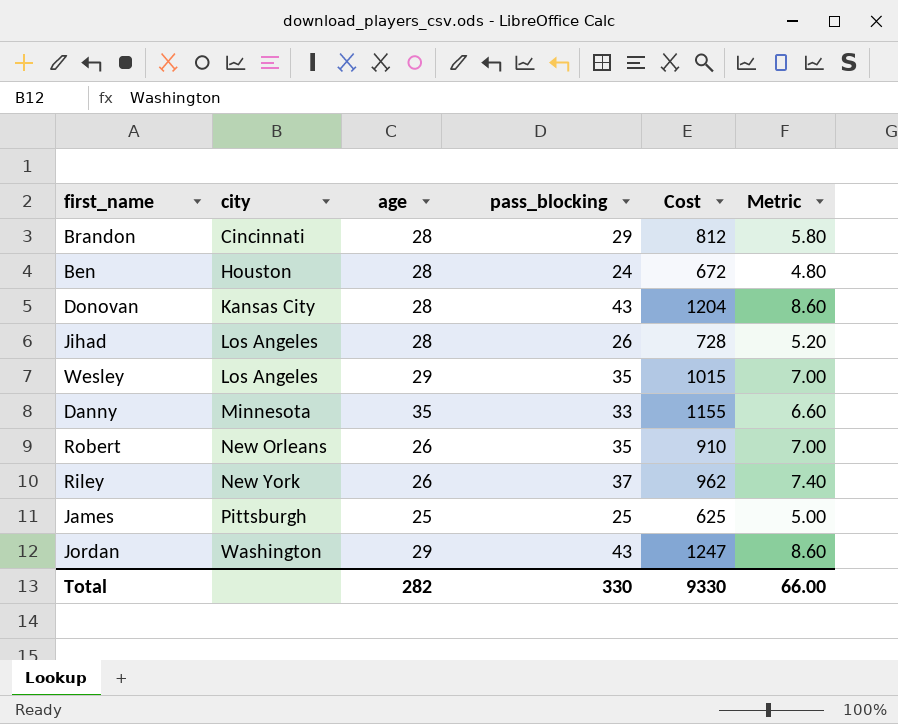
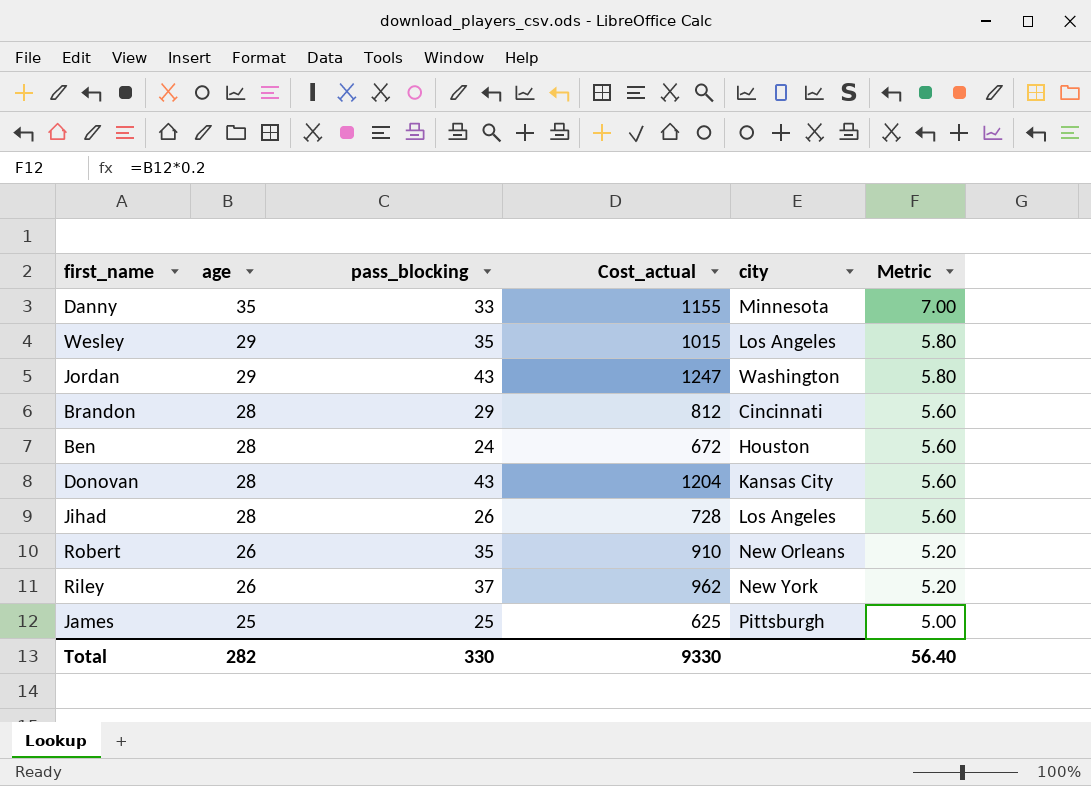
row order: city ascending -> age descending
column name: Cost -> Cost_actual
column city | position: 2 -> 5
column Metric | formula: [pass_blocking] * 0.2 -> [age] * 0.2
Total | Metric: 66.00 -> 56.40

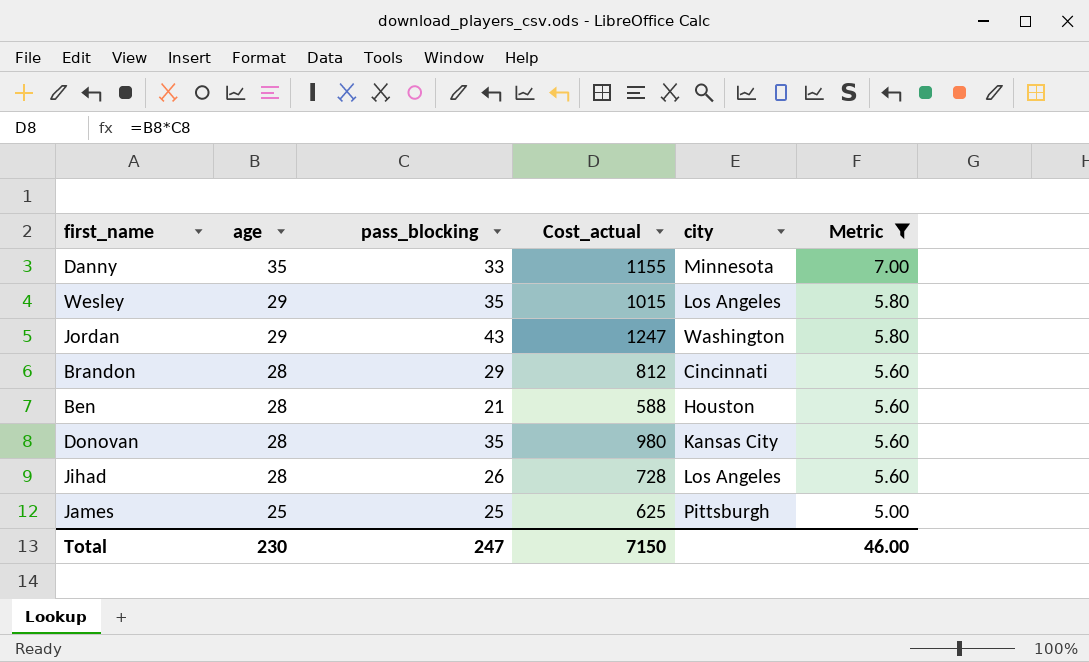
filter: none -> Metric != 5.20
Ben | pass_blocking: 24 -> 21
Ben | Cost_actual: 672 -> 588
Donovan | pass_blocking: 43 -> 35
Donovan | Cost_actual: 1204 -> 980
Total | age: 282 -> 230
Total | pass_blocking: 330 -> 247
Total | Cost_actual: 9330 -> 7150
Total | Metric: 56.40 -> 46.00

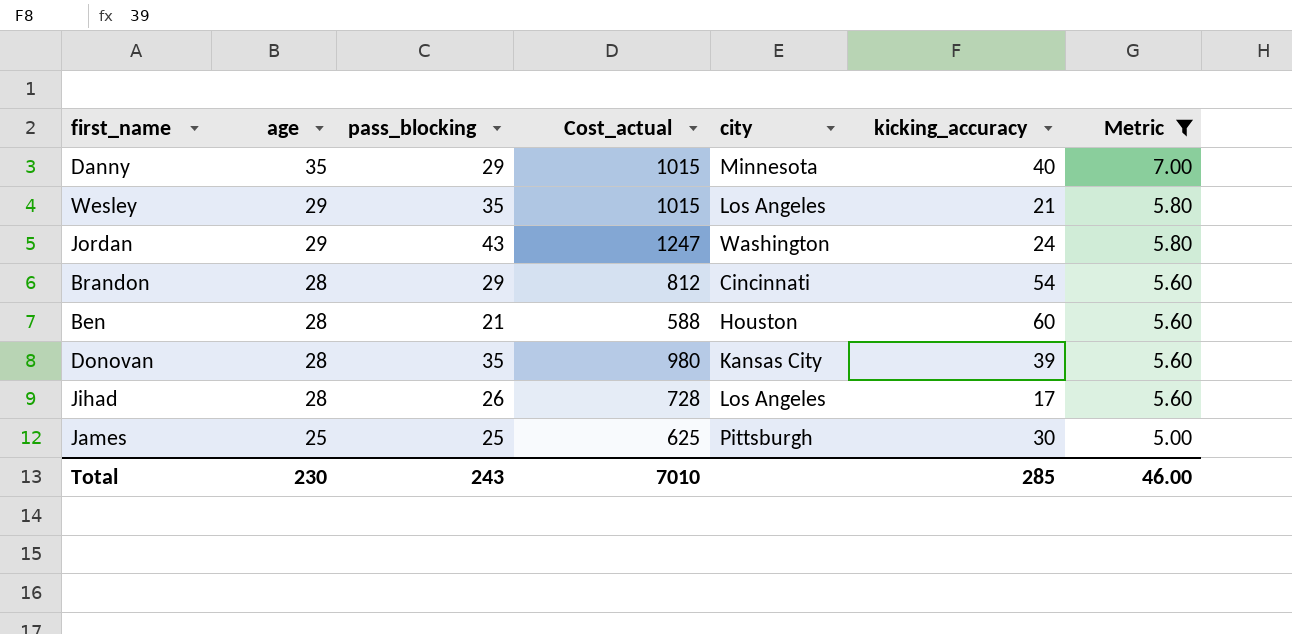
column kicking_accuracy | position: none -> 6
Danny | pass_blocking: 33 -> 29
Danny | Cost_actual: 1155 -> 1015
Total | pass_blocking: 247 -> 243
Total | Cost_actual: 7150 -> 7010

